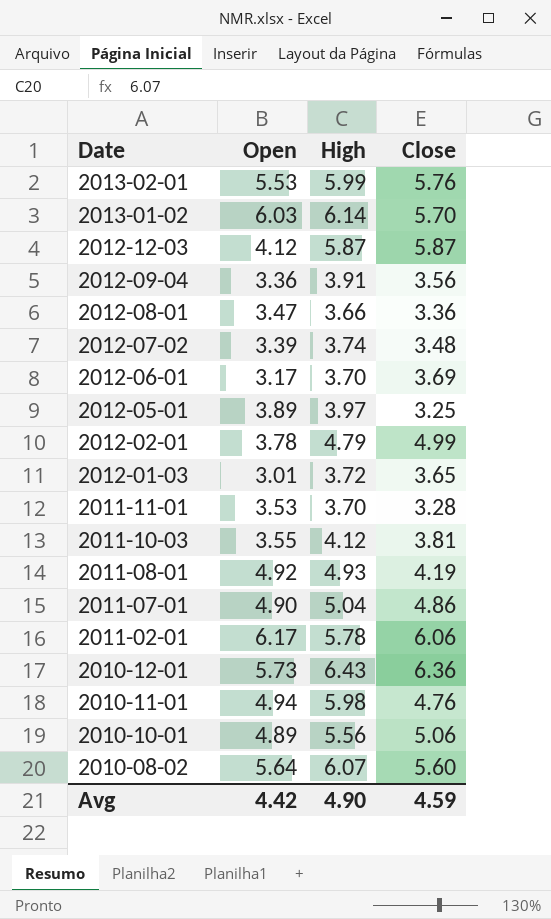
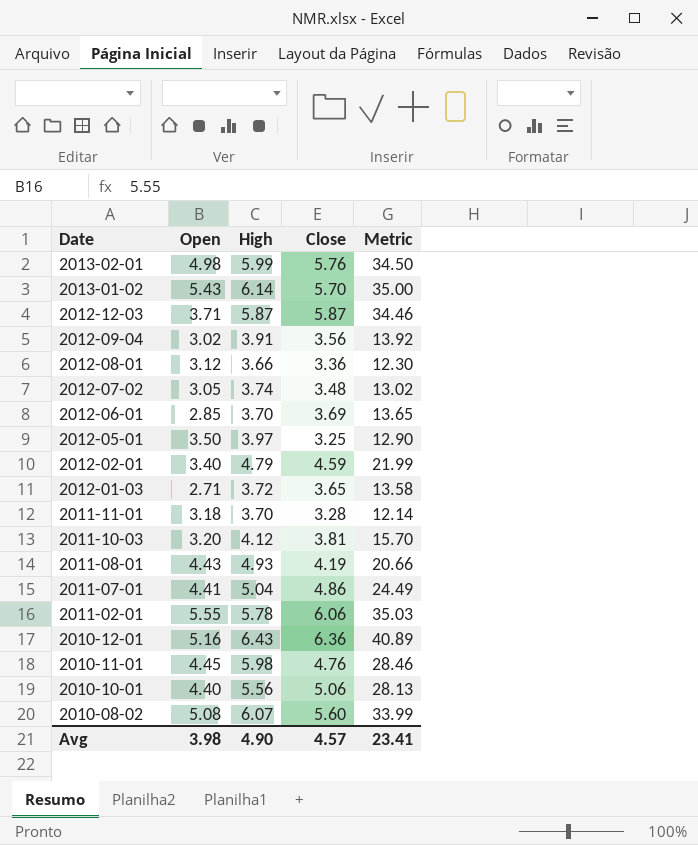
column Metric | formula: none -> [High] * [Close]
2013-02-01 | Open: 5.53 -> 4.98
2013-01-02 | Open: 6.03 -> 5.43
2012-12-03 | Open: 4.12 -> 3.71
2012-09-04 | Open: 3.36 -> 3.02
2012-08-01 | Open: 3.47 -> 3.12
2012-07-02 | Open: 3.39 -> 3.05
2012-06-01 | Open: 3.17 -> 2.85
2012-05-01 | Open: 3.89 -> 3.50
2012-02-01 | Open: 3.78 -> 3.40
2012-02-01 | Close: 4.99 -> 4.59
2012-01-03 | Open: 3.01 -> 2.71
2011-11-01 | Open: 3.53 -> 3.18
2011-10-03 | Open: 3.55 -> 3.20
2011-08-01 | Open: 4.92 -> 4.43
2011-07-01 | Open: 4.90 -> 4.41
2011-02-01 | Open: 6.17 -> 5.55
2010-12-01 | Open: 5.73 -> 5.16
2010-11-01 | Open: 4.94 -> 4.45
2010-10-01 | Open: 4.89 -> 4.40
2010-08-02 | Open: 5.64 -> 5.08
Avg | Open: 4.42 -> 3.98
Avg | Close: 4.59 -> 4.57

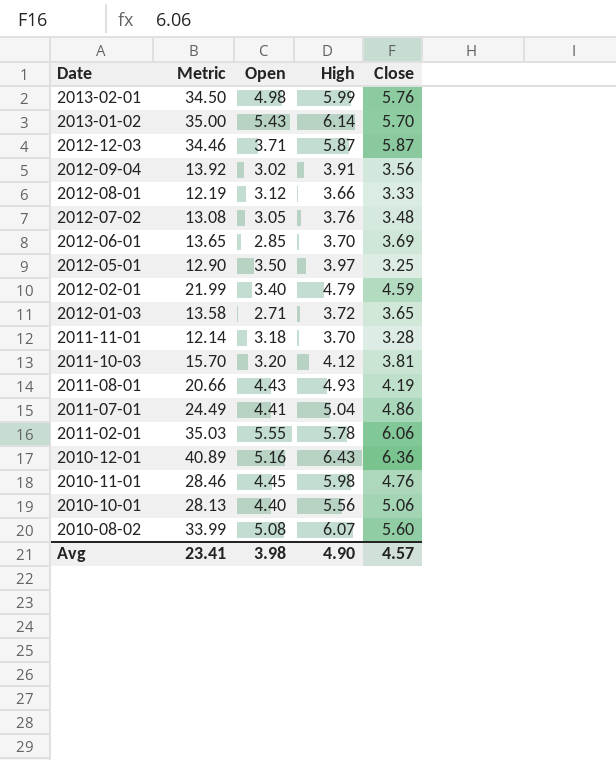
column Metric | position: 5 -> 2
2012-08-01 | Metric: 12.30 -> 12.19
2012-08-01 | Close: 3.36 -> 3.33
2012-07-02 | Metric: 13.02 -> 13.08
2012-07-02 | High: 3.74 -> 3.76

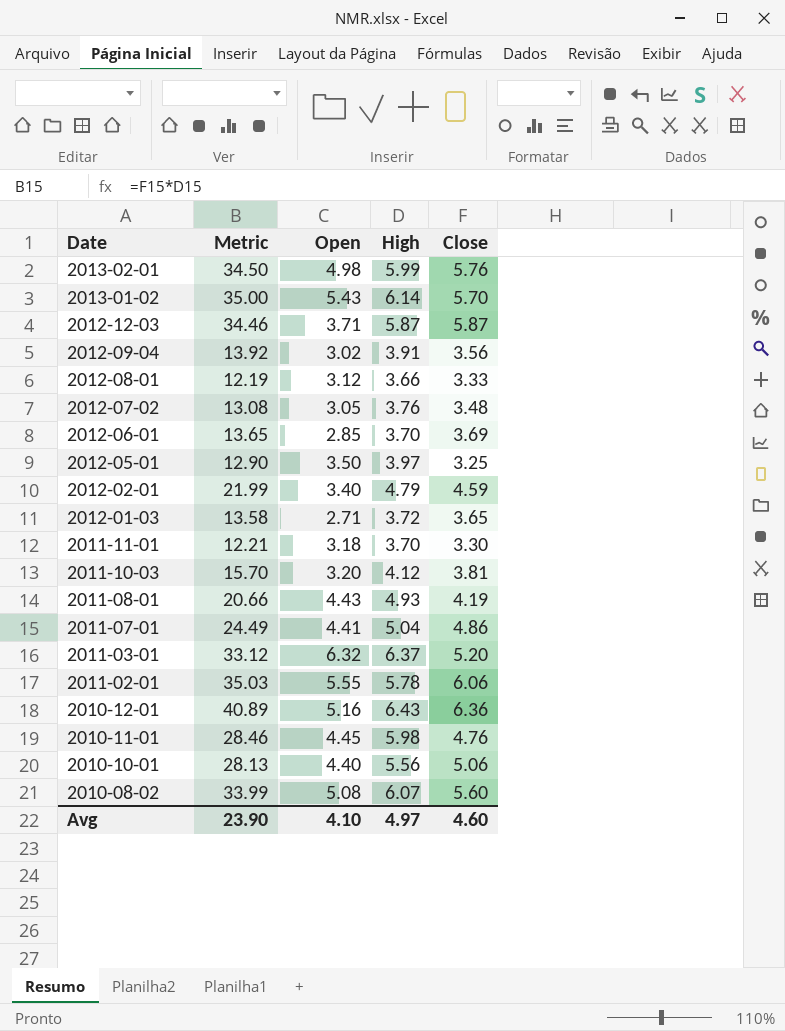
2011-11-01 | Metric: 12.14 -> 12.21
2011-11-01 | Close: 3.28 -> 3.30
row 2011-03-01: none -> 33.12 | 6.32 | 6.37 | 5.20
Avg | Metric: 23.41 -> 23.90
Avg | Open: 3.98 -> 4.10
Avg | High: 4.90 -> 4.97
Avg | Close: 4.57 -> 4.60

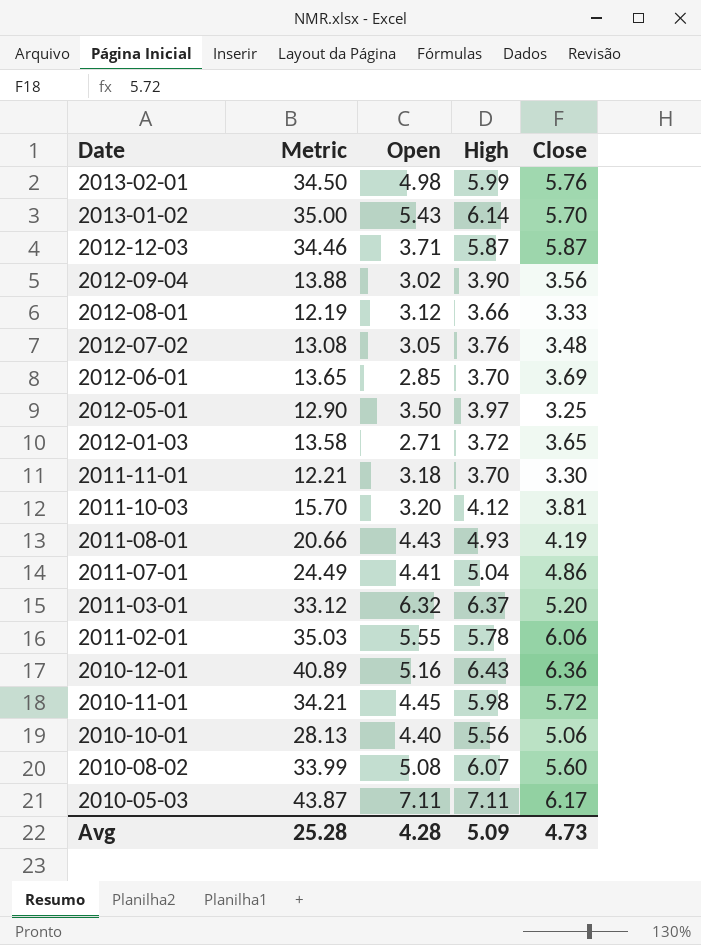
row 2012-02-01: 21.99 | 3.40 | 4.79 | 4.59 -> none
2012-09-04 | Metric: 13.92 -> 13.88
2012-09-04 | High: 3.91 -> 3.90
2010-11-01 | Metric: 28.46 -> 34.21
2010-11-01 | Close: 4.76 -> 5.72
row 2010-05-03: none -> 43.87 | 7.11 | 7.11 | 6.17
Avg | Metric: 23.90 -> 25.28
Avg | Open: 4.10 -> 4.28
Avg | High: 4.97 -> 5.09
Avg | Close: 4.60 -> 4.73

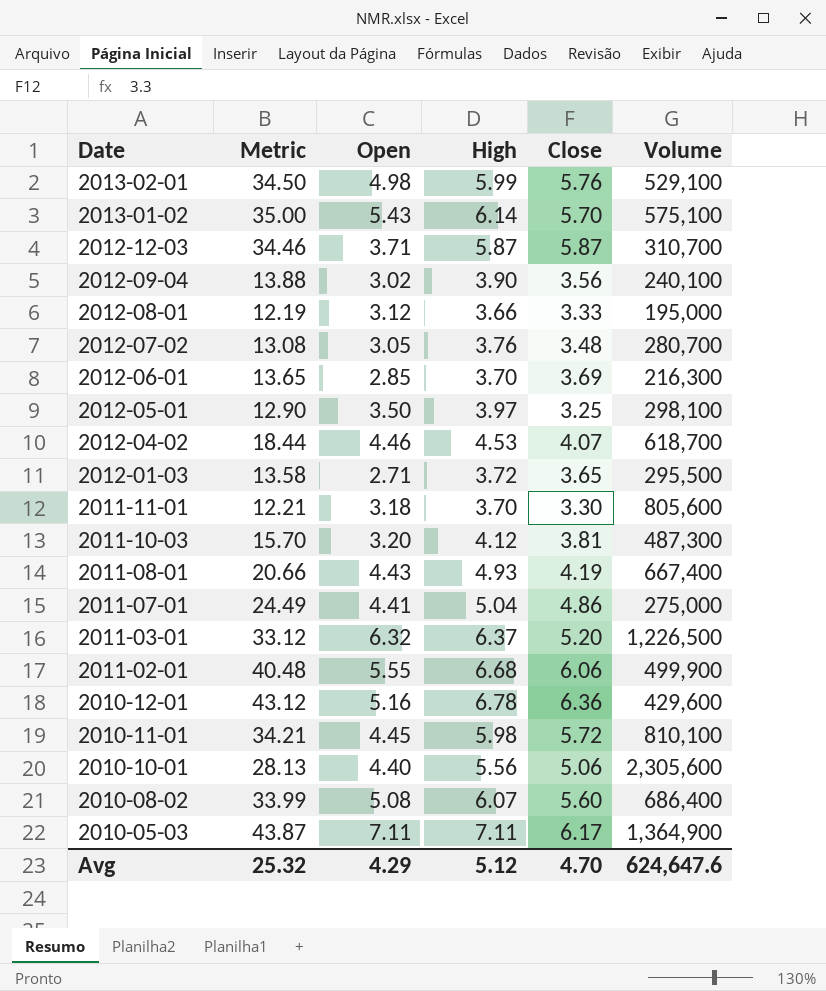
column Volume | position: none -> 6
row 2012-04-02: none -> 18.44 | 4.46 | 4.53 | 4.07 | 618,700
2011-02-01 | Metric: 35.03 -> 40.48
2011-02-01 | High: 5.78 -> 6.68
2010-12-01 | Metric: 40.89 -> 43.12
2010-12-01 | High: 6.43 -> 6.78
Avg | Metric: 25.28 -> 25.32
Avg | Open: 4.28 -> 4.29
Avg | High: 5.09 -> 5.12
Avg | Close: 4.73 -> 4.70

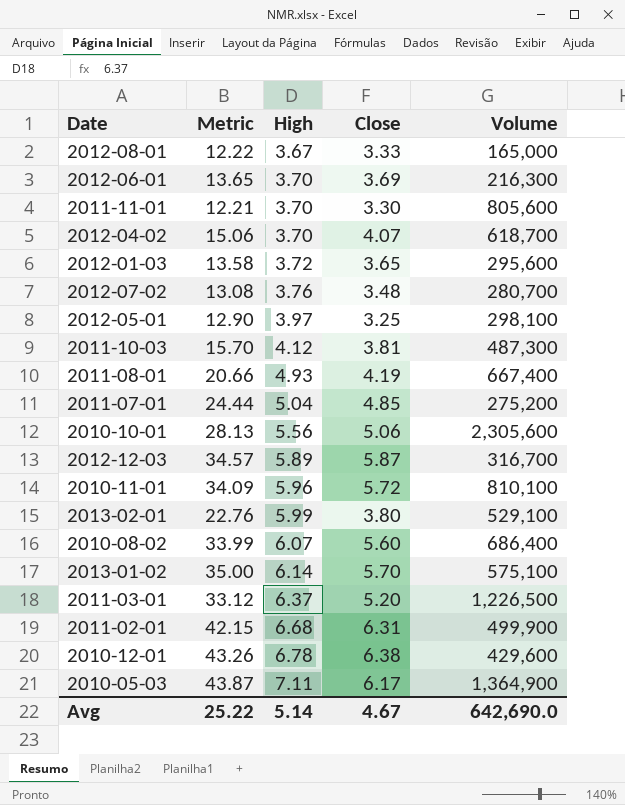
row order: Date descending -> High ascending
column Open | position: 3 -> none
row 2012-09-04: 13.88 | 3.02 | 3.90 | 3.56 | 240,100 -> none
2012-08-01 | Metric: 12.19 -> 12.22
2012-08-01 | High: 3.66 -> 3.67
2012-08-01 | Volume: 195,000 -> 165,000
2012-04-02 | Metric: 18.44 -> 15.06
2012-04-02 | High: 4.53 -> 3.70
2012-01-03 | Volume: 295,500 -> 295,600
2011-07-01 | Metric: 24.49 -> 24.44
2011-07-01 | Close: 4.86 -> 4.85
2011-07-01 | Volume: 275,000 -> 275,200
2012-12-03 | Metric: 34.46 -> 34.57
2012-12-03 | High: 5.87 -> 5.89
2012-12-03 | Volume: 310,700 -> 316,700
2010-11-01 | Metric: 34.21 -> 34.09
2010-11-01 | High: 5.98 -> 5.96
2013-02-01 | Metric: 34.50 -> 22.76
2013-02-01 | Close: 5.76 -> 3.80
2011-02-01 | Metric: 40.48 -> 42.15
2011-02-01 | Close: 6.06 -> 6.31
2010-12-01 | Metric: 43.12 -> 43.26
2010-12-01 | Close: 6.36 -> 6.38
Avg | Metric: 25.32 -> 25.22
Avg | High: 5.12 -> 5.14
Avg | Close: 4.70 -> 4.67
Avg | Volume: 624,647.6 -> 642,690.0

